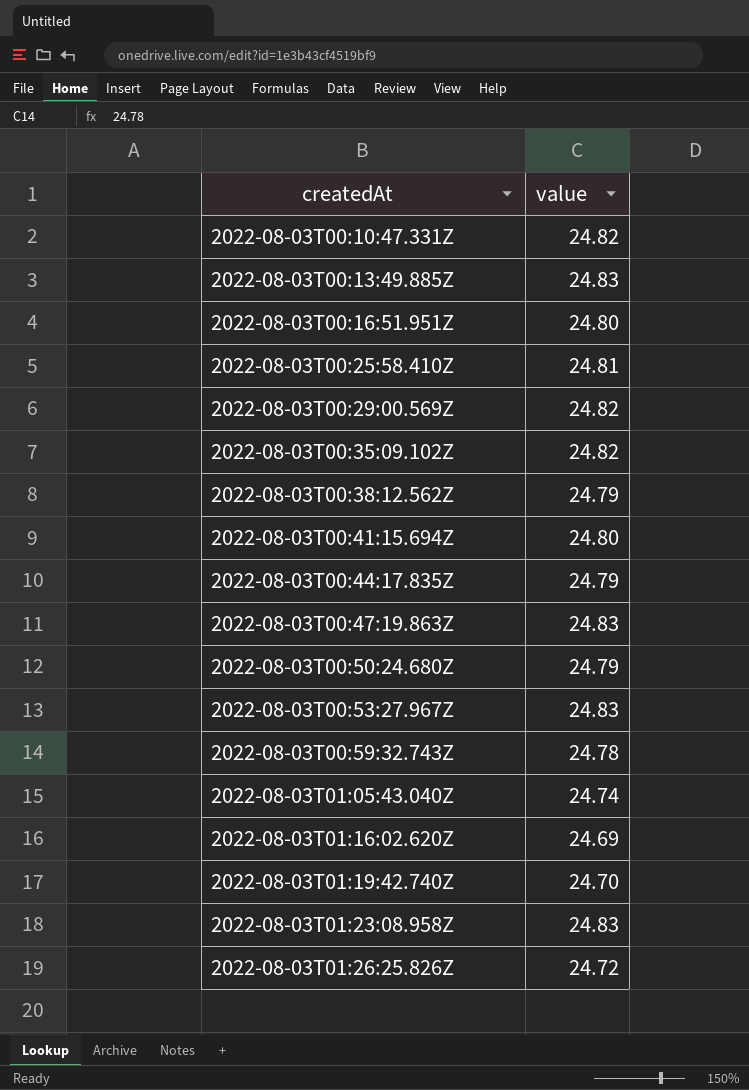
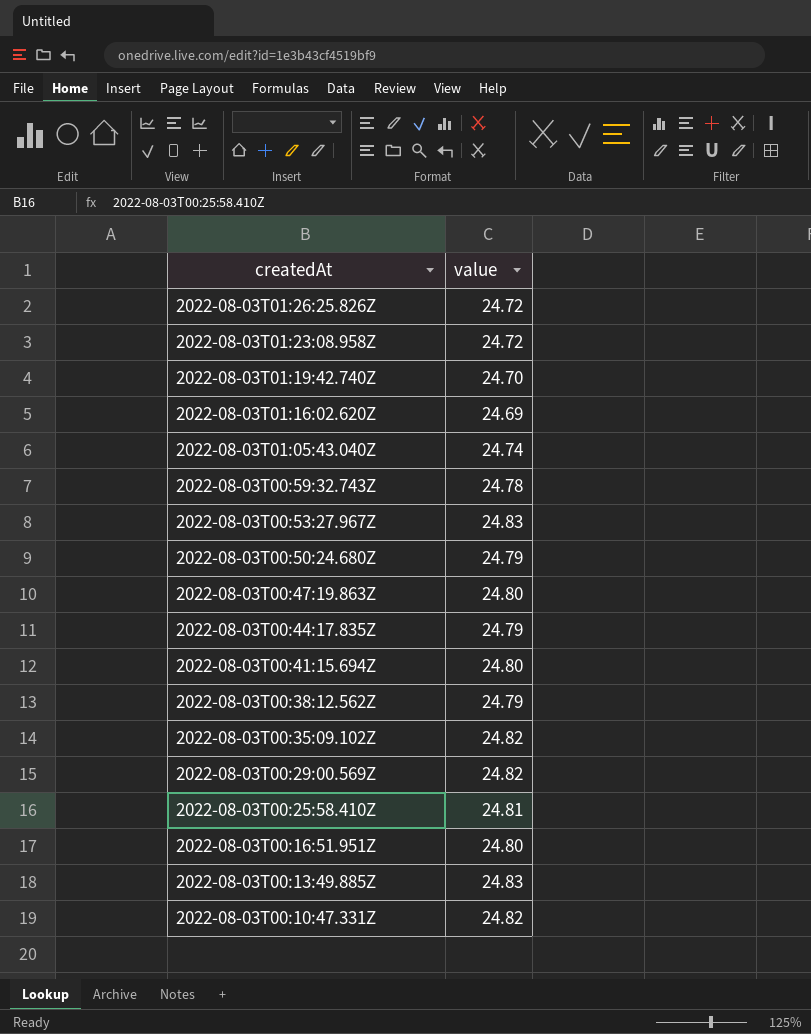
row order: createdAt ascending -> createdAt descending
2022-08-03T01:23:08.958Z | value: 24.83 -> 24.72
2022-08-03T00:47:19.863Z | value: 24.83 -> 24.80

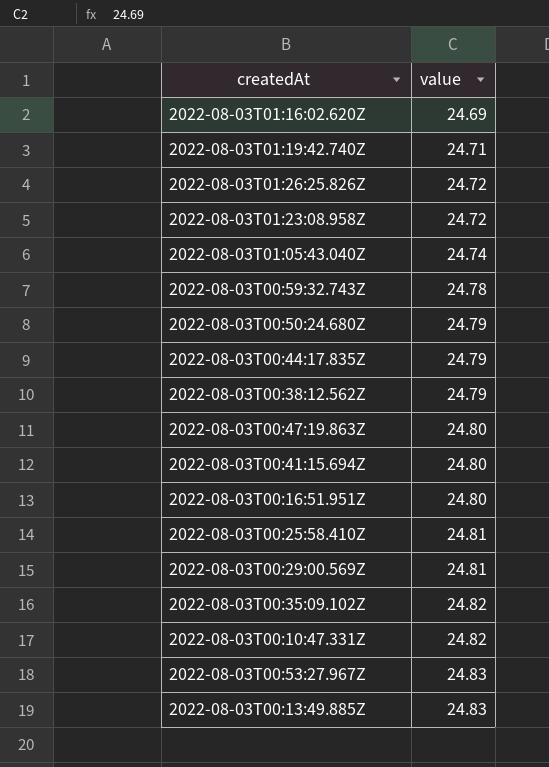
row order: createdAt descending -> value ascending
2022-08-03T01:19:42.740Z | value: 24.70 -> 24.71
2022-08-03T00:29:00.569Z | value: 24.82 -> 24.81

